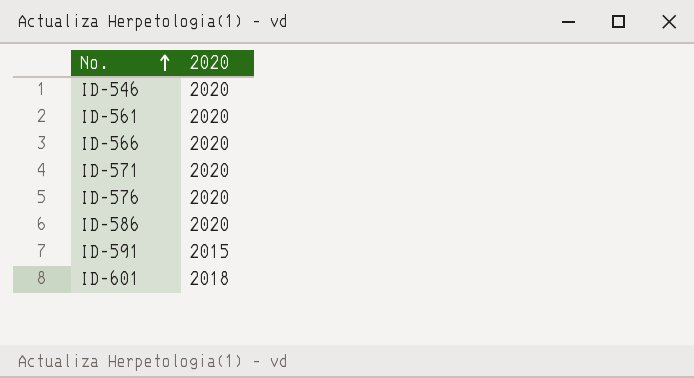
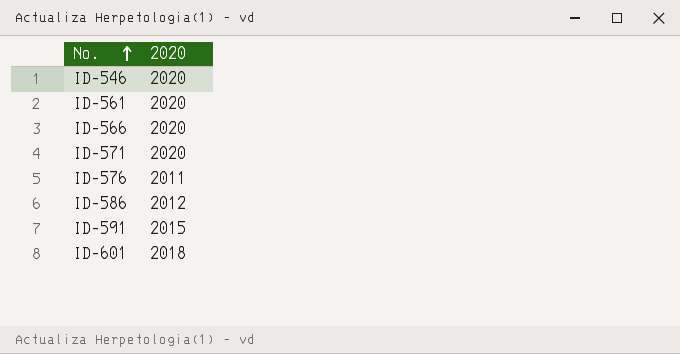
ID-576 | 2020: 2020 -> 2011
ID-586 | 2020: 2020 -> 2012

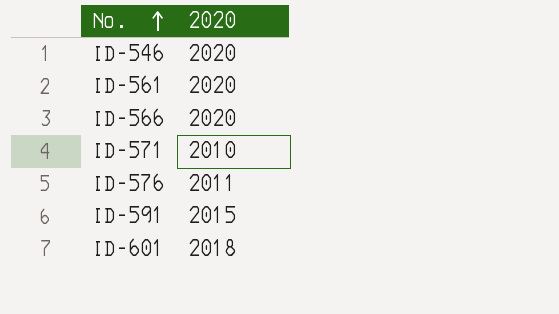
row ID-586: 2012 -> none
ID-571 | 2020: 2020 -> 2010

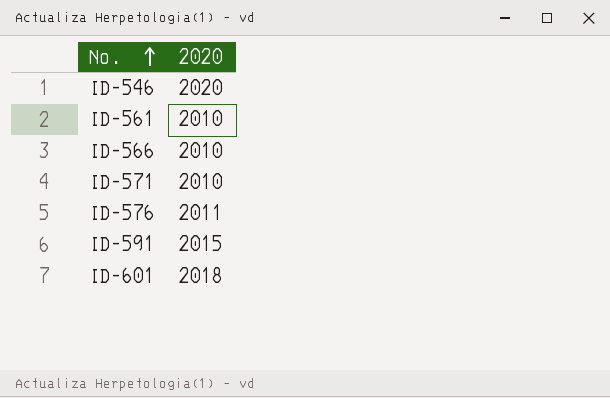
ID-561 | 2020: 2020 -> 2010
ID-566 | 2020: 2020 -> 2010

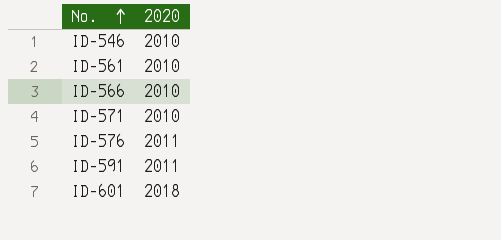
ID-546 | 2020: 2020 -> 2010
ID-591 | 2020: 2015 -> 2011

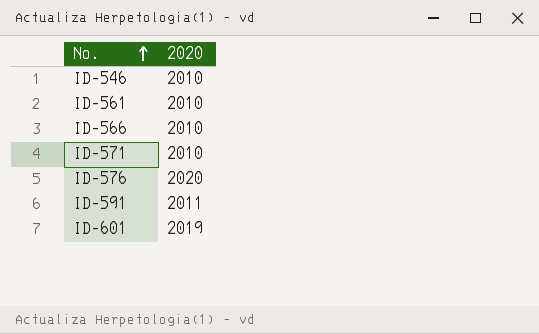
ID-576 | 2020: 2011 -> 2020
ID-601 | 2020: 2018 -> 2019

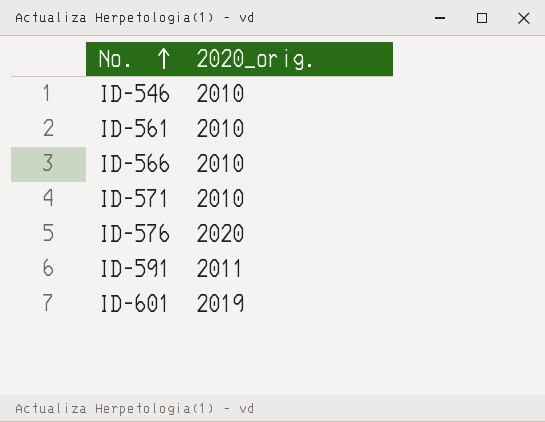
column name: 2020 -> 2020_orig.

